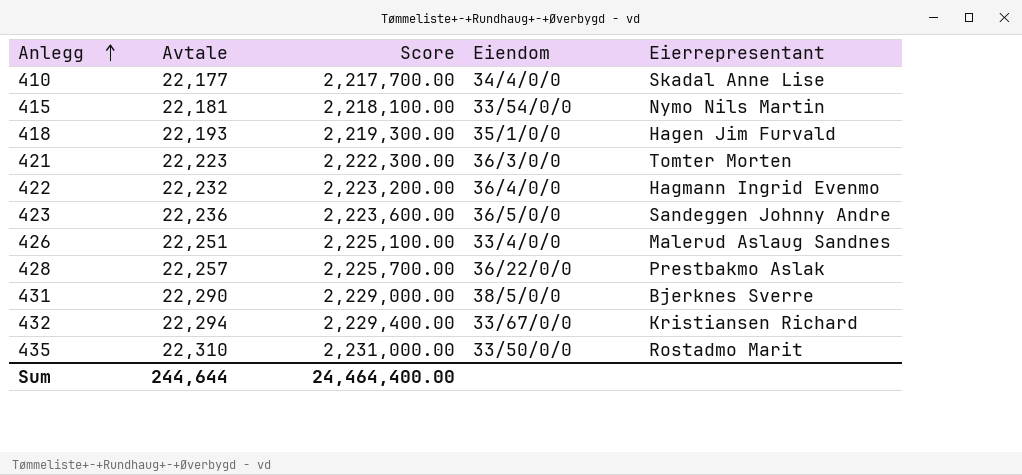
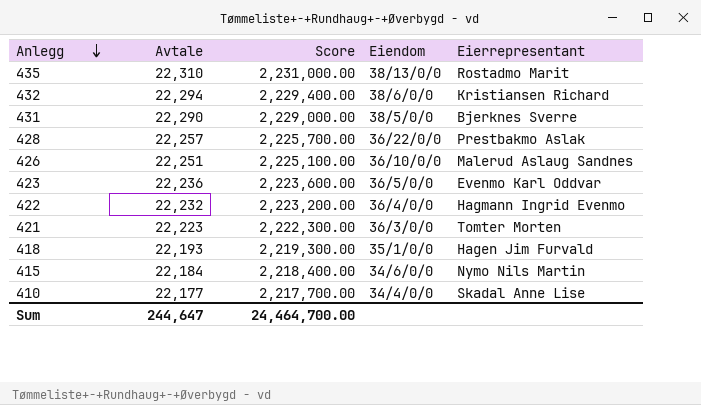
row order: Anlegg ascending -> Anlegg descending
435 | Eiendom: 33/50/0/0 -> 38/13/0/0
432 | Eiendom: 33/67/0/0 -> 38/6/0/0
426 | Eiendom: 33/4/0/0 -> 36/10/0/0
423 | Eierrepresentant: Sandeggen Johnny Andre -> Evenmo Karl Oddvar
415 | Avtale: 22,181 -> 22,184
415 | Score: 2,218,100.00 -> 2,218,400.00
415 | Eiendom: 33/54/0/0 -> 34/6/0/0
Sum | Avtale: 244,644 -> 244,647
Sum | Score: 24,464,400.00 -> 24,464,700.00

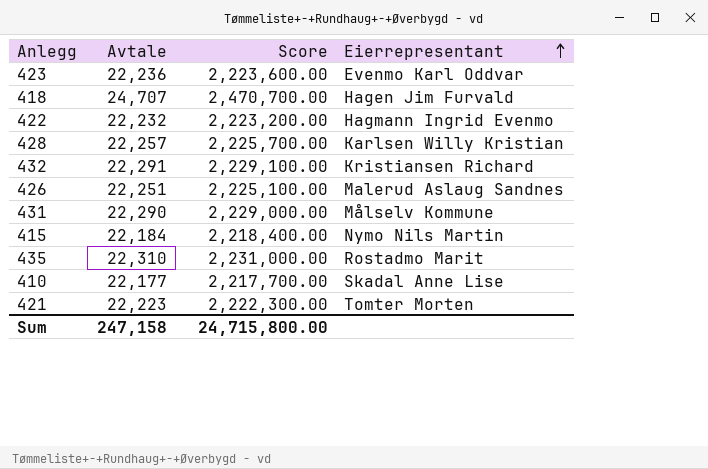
row order: Anlegg descending -> Eierrepresentant ascending
column Eiendom | position: 4 -> none
418 | Avtale: 22,193 -> 24,707
418 | Score: 2,219,300.00 -> 2,470,700.00
428 | Eierrepresentant: Prestbakmo Aslak -> Karlsen Willy Kristian
432 | Avtale: 22,294 -> 22,291
432 | Score: 2,229,400.00 -> 2,229,100.00
431 | Eierrepresentant: Bjerknes Sverre -> Målselv Kommune
Sum | Avtale: 244,647 -> 247,158
Sum | Score: 24,464,700.00 -> 24,715,800.00

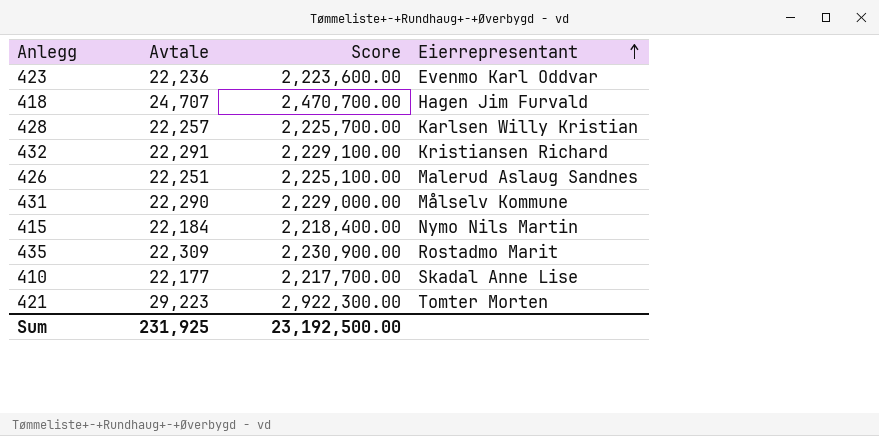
row 422: 22,232 | 2,223,200.00 | Hagmann Ingrid Evenmo -> none
435 | Avtale: 22,310 -> 22,309
435 | Score: 2,231,000.00 -> 2,230,900.00
421 | Avtale: 22,223 -> 29,223
421 | Score: 2,222,300.00 -> 2,922,300.00
Sum | Avtale: 247,158 -> 231,925
Sum | Score: 24,715,800.00 -> 23,192,500.00

